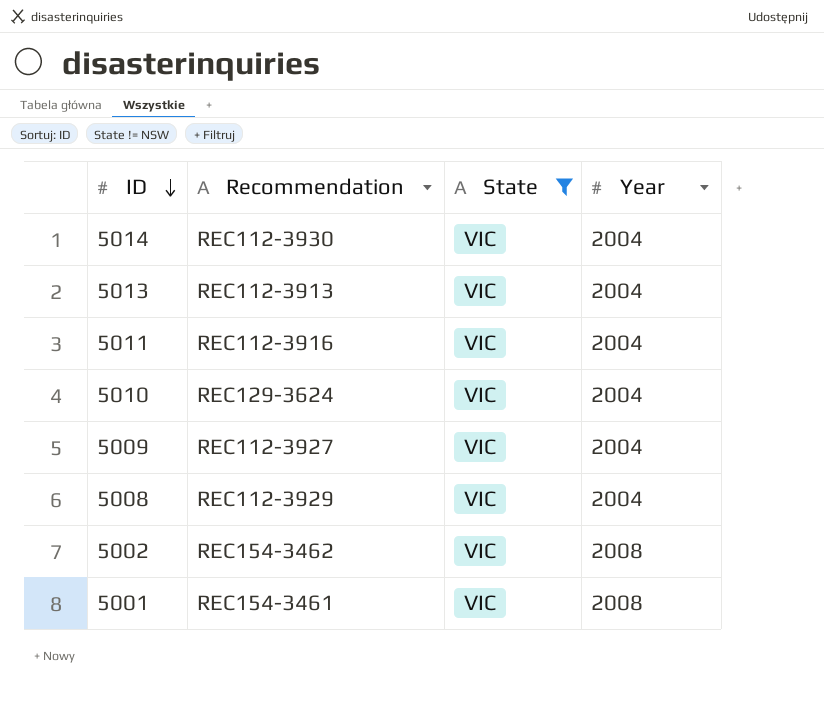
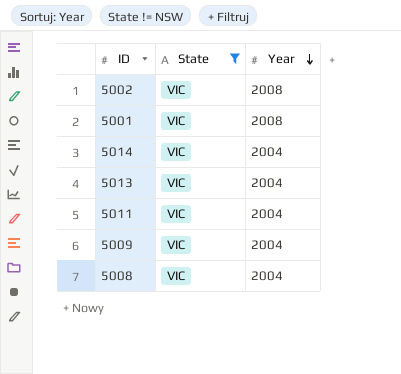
row order: ID descending -> Year descending
column Recommendation | position: 2 -> none
row 5010: REC129-3624 | VIC | 2004 -> none

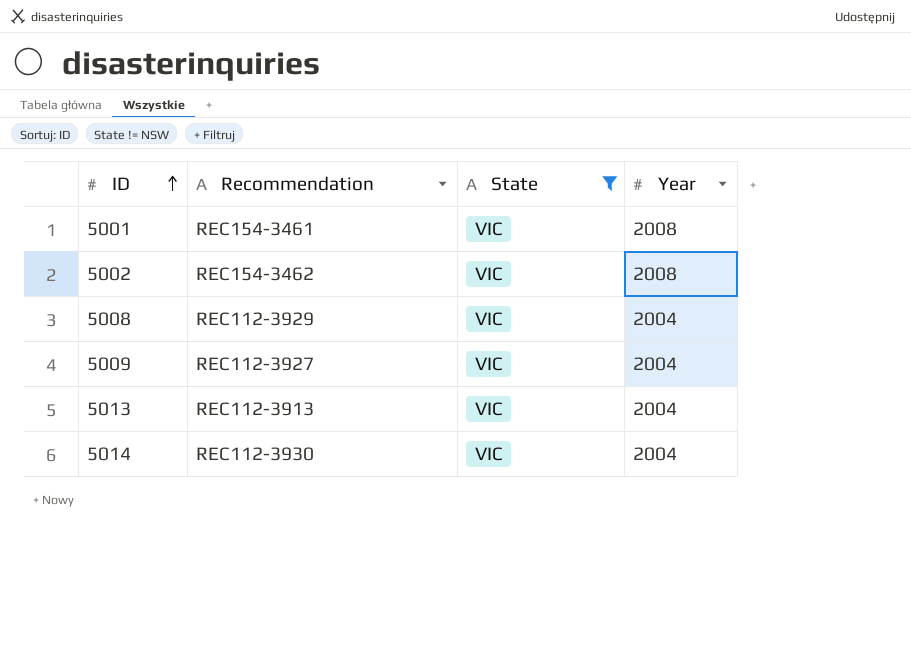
row order: Year descending -> ID ascending
column Recommendation | position: none -> 2
row 5011: VIC | 2004 -> none

